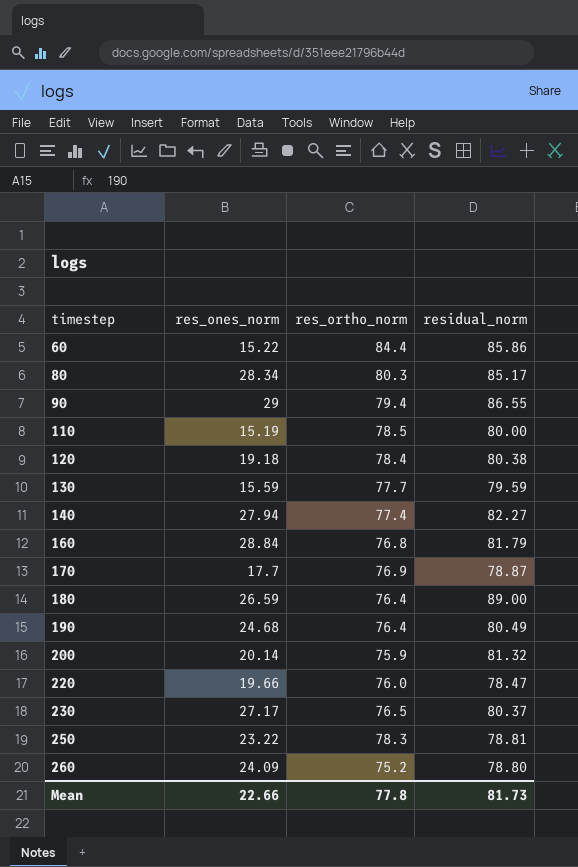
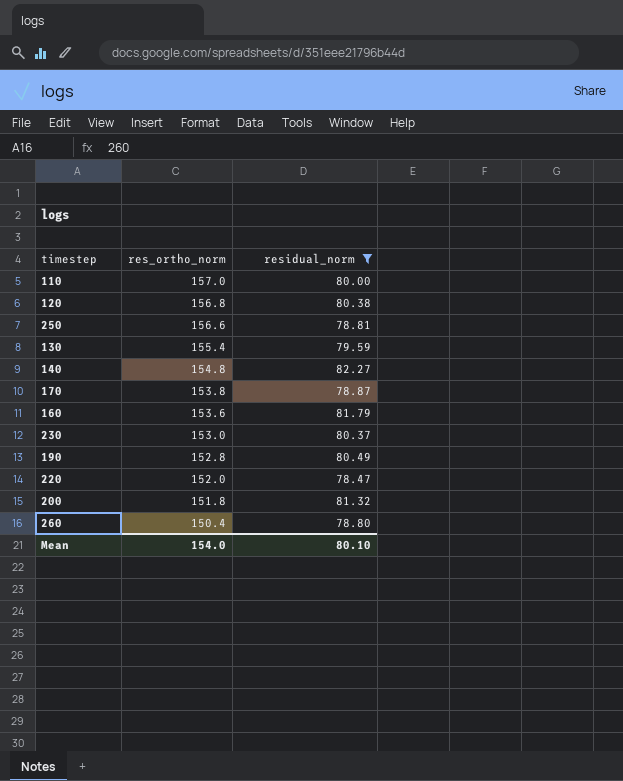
filter: none -> residual_norm <= 82.27
row order: timestep ascending -> res_ortho_norm descending
column res_ones_norm | position: 2 -> none
110 | res_ortho_norm: 78.5 -> 157.0
120 | res_ortho_norm: 78.4 -> 156.8
250 | res_ortho_norm: 78.3 -> 156.6
130 | res_ortho_norm: 77.7 -> 155.4
140 | res_ortho_norm: 77.4 -> 154.8
170 | res_ortho_norm: 76.9 -> 153.8
160 | res_ortho_norm: 76.8 -> 153.6
230 | res_ortho_norm: 76.5 -> 153.0
190 | res_ortho_norm: 76.4 -> 152.8
220 | res_ortho_norm: 76.0 -> 152.0
200 | res_ortho_norm: 75.9 -> 151.8
260 | res_ortho_norm: 75.2 -> 150.4
Mean | res_ortho_norm: 77.8 -> 154.0
Mean | residual_norm: 81.73 -> 80.10

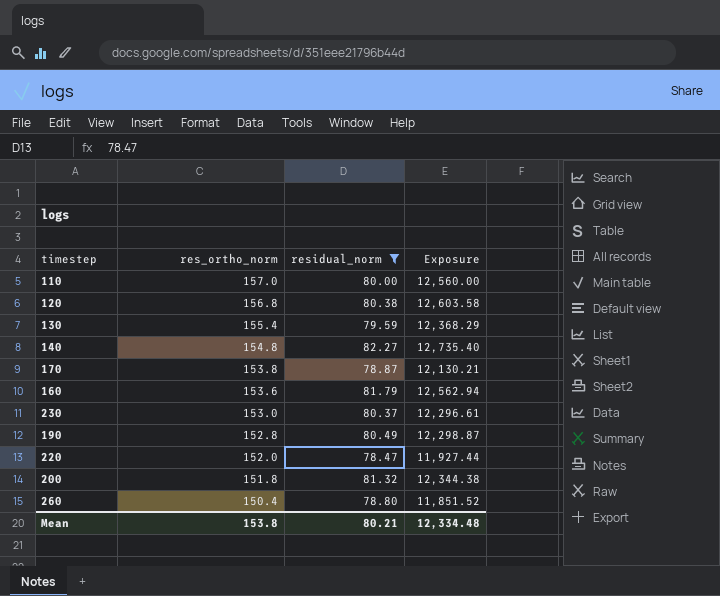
column Exposure | formula: none -> [res_ortho_norm] * [residual_norm]
row 250: 156.6 | 78.81 -> none
Mean | res_ortho_norm: 154.0 -> 153.8
Mean | residual_norm: 80.10 -> 80.21

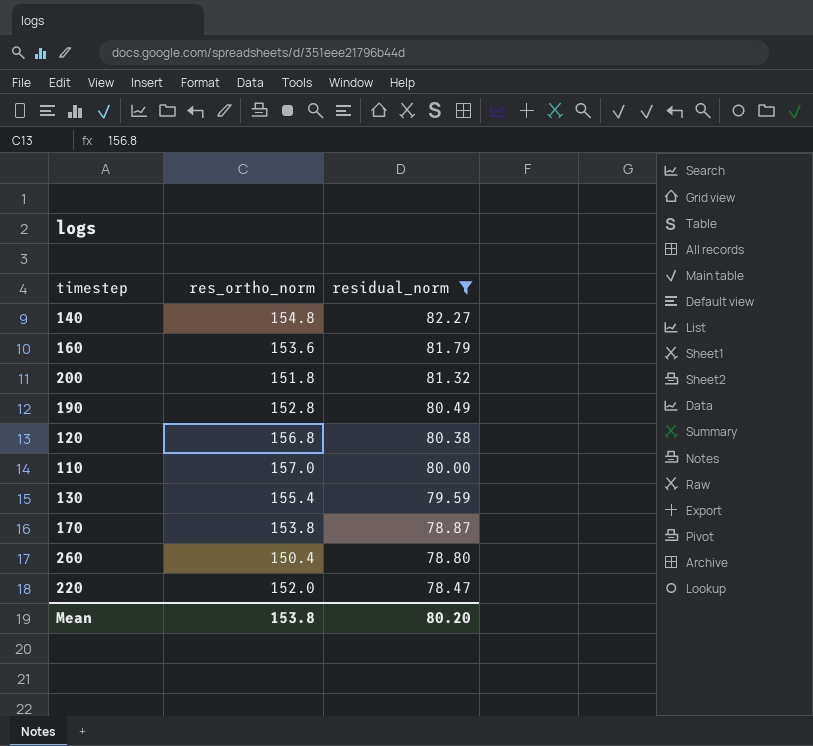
row order: res_ortho_norm descending -> residual_norm descending
column Exposure | formula: [res_ortho_norm] * [residual_norm] -> none
row 230: 153.0 | 80.37 | 12,296.61 -> none
Mean | residual_norm: 80.21 -> 80.20

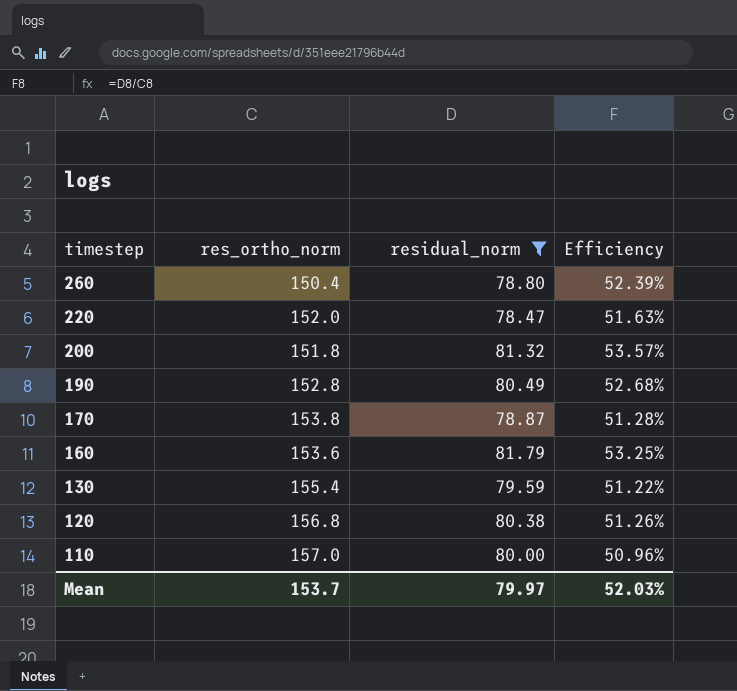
row order: residual_norm descending -> timestep descending
column Efficiency | formula: none -> [residual_norm] / [res_ortho_norm]
row 140: 154.8 | 82.27 -> none
Mean | res_ortho_norm: 153.8 -> 153.7
Mean | residual_norm: 80.20 -> 79.97

